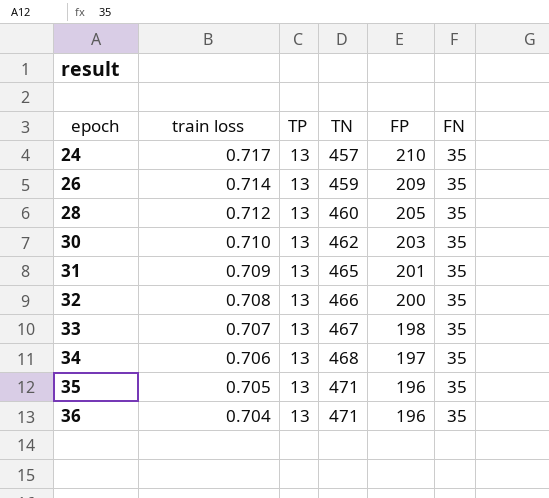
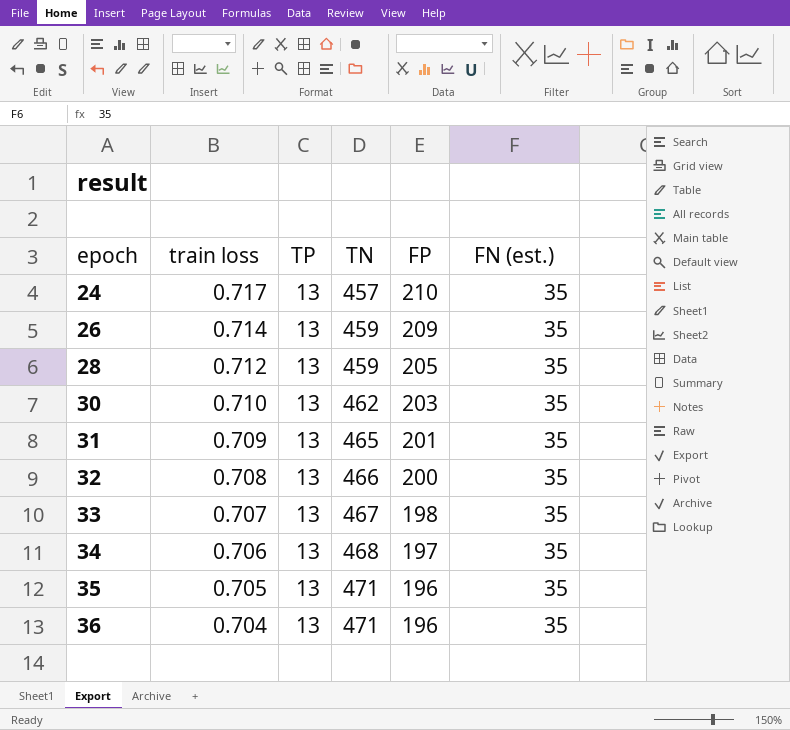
column name: FN -> FN (est.)
28 | TN: 460 -> 459

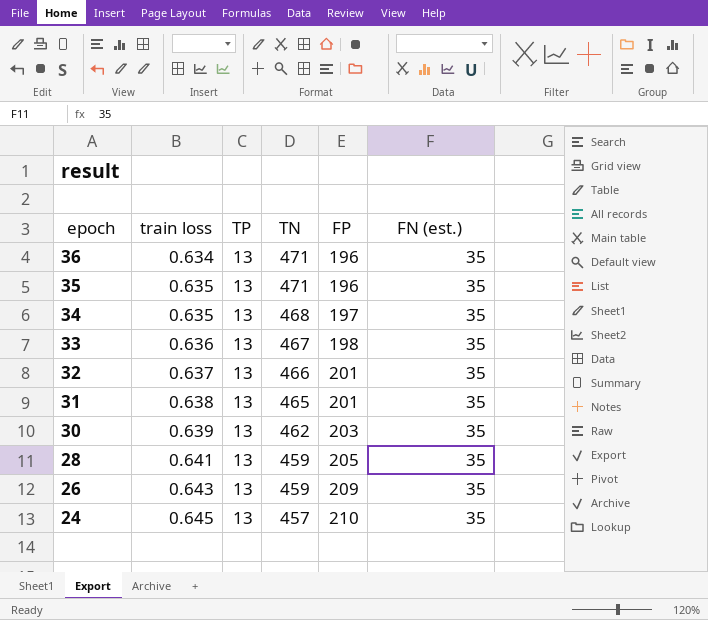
row order: epoch ascending -> epoch descending
36 | train loss: 0.704 -> 0.634
35 | train loss: 0.705 -> 0.635
34 | train loss: 0.706 -> 0.635
33 | train loss: 0.707 -> 0.636
32 | train loss: 0.708 -> 0.637
32 | FP: 200 -> 201
31 | train loss: 0.709 -> 0.638
30 | train loss: 0.710 -> 0.639
28 | train loss: 0.712 -> 0.641
26 | train loss: 0.714 -> 0.643
24 | train loss: 0.717 -> 0.645

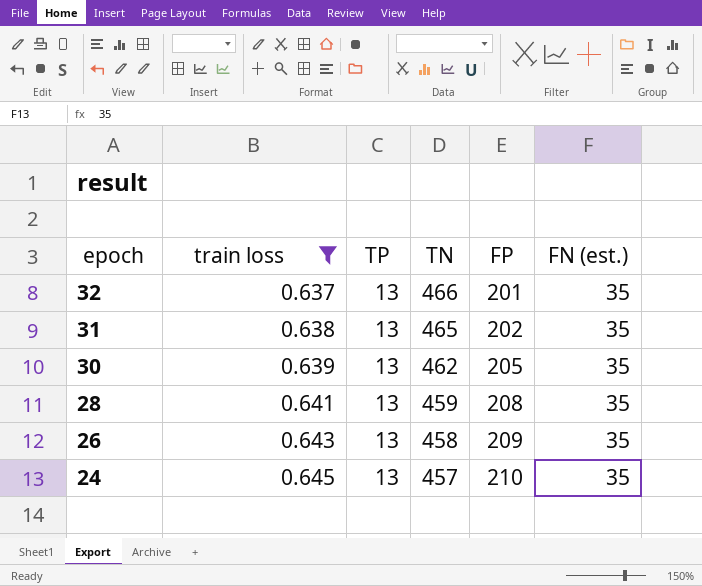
filter: none -> train loss >= 0.637
31 | FP: 201 -> 202
30 | FP: 203 -> 205
28 | FP: 205 -> 208
26 | TN: 459 -> 458

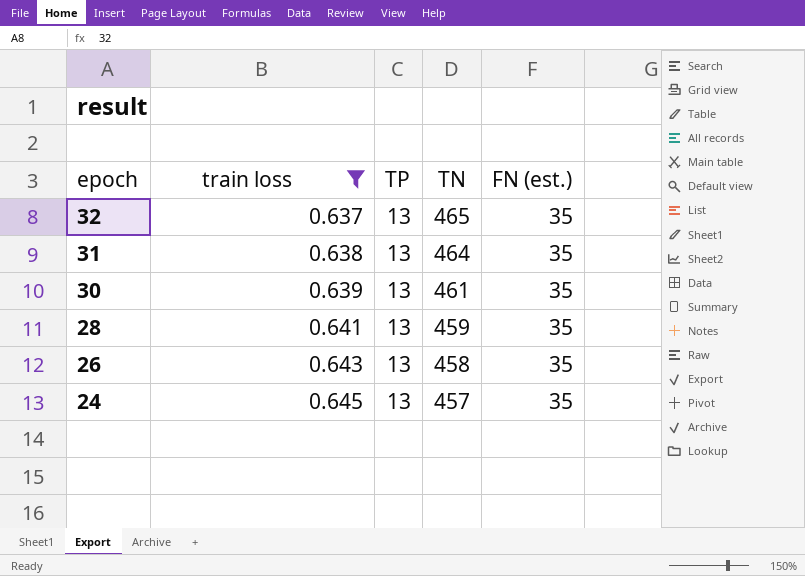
column FP | position: 5 -> none
32 | TN: 466 -> 465
31 | TN: 465 -> 464
30 | TN: 462 -> 461

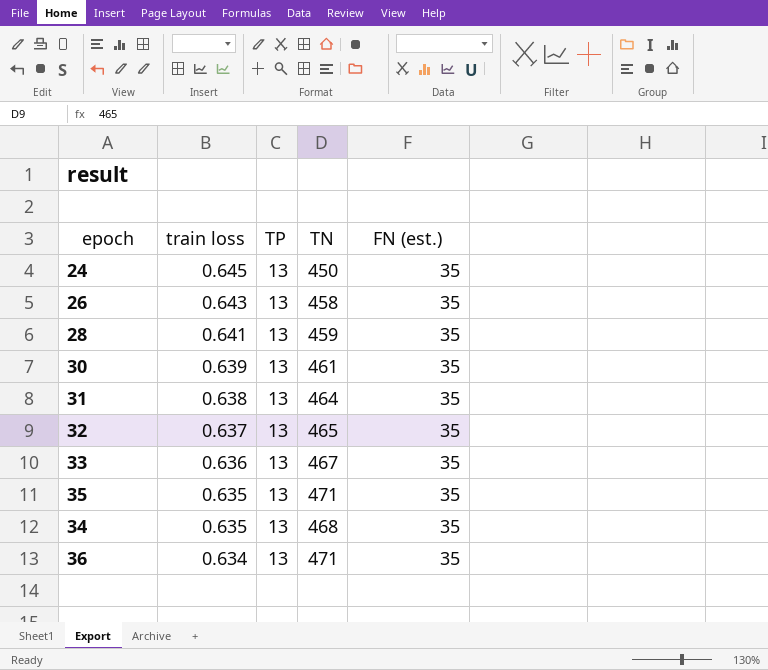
filter: train loss >= 0.637 -> none
row order: epoch descending -> train loss descending
24 | TN: 457 -> 450

